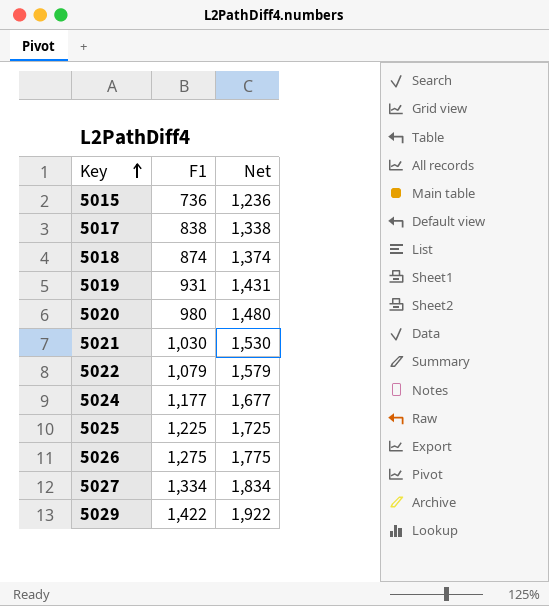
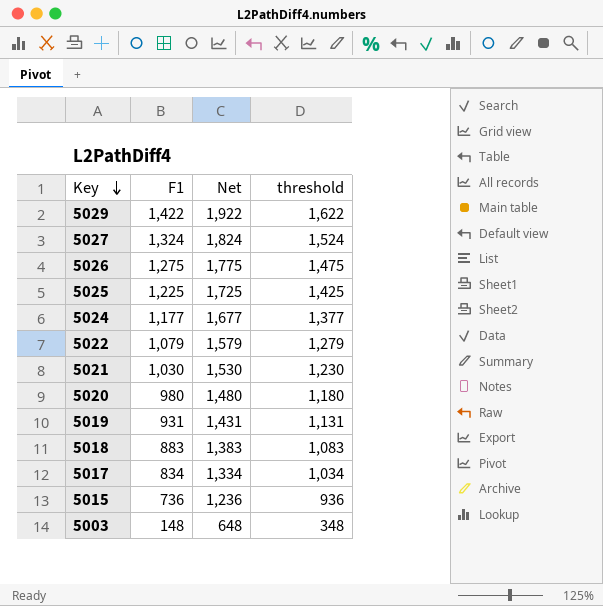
row order: Key ascending -> Key descending
column threshold | formula: none -> [F1] + 200
5027 | F1: 1,334 -> 1,324
5027 | Net: 1,834 -> 1,824
5018 | F1: 874 -> 883
5018 | Net: 1,374 -> 1,383
5017 | F1: 838 -> 834
5017 | Net: 1,338 -> 1,334
row 5003: none -> 148 | 648 | 348

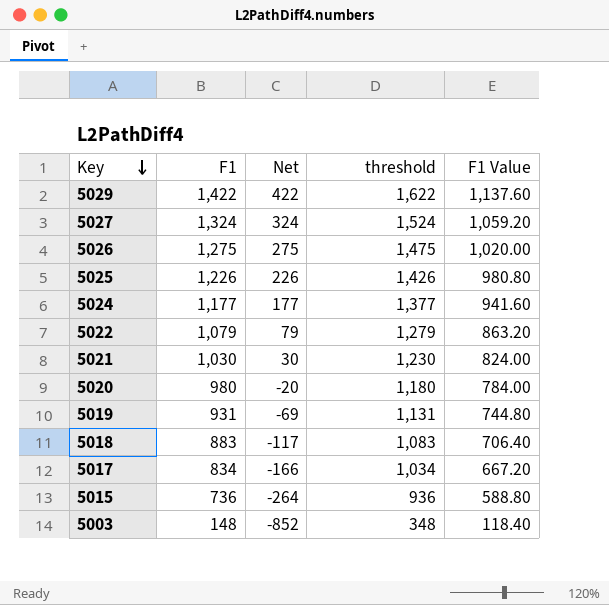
column Net | formula: [F1] + 500 -> [F1] - 1000
column F1 Value | formula: none -> [F1] * 0.8
5025 | F1: 1,225 -> 1,226
5025 | threshold: 1,425 -> 1,426

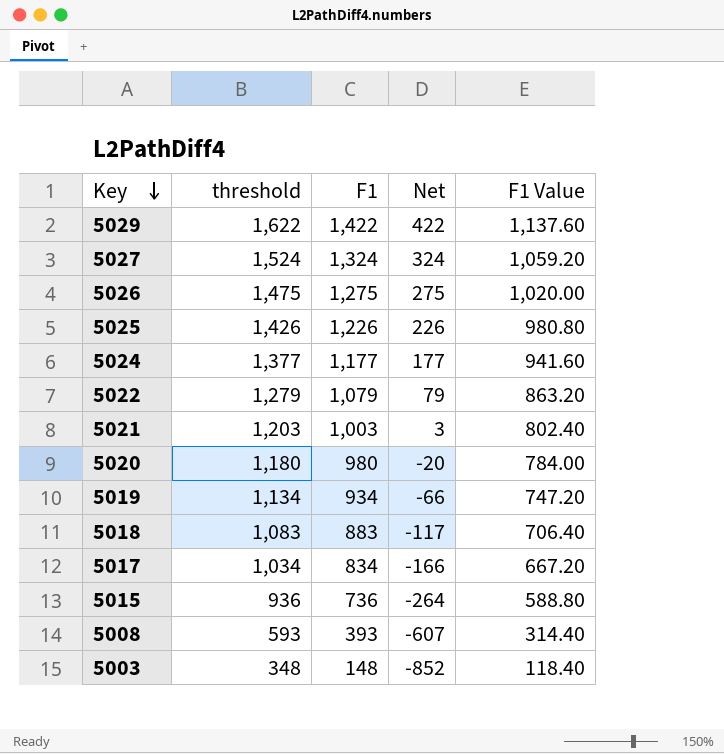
column threshold | position: 4 -> 2
5021 | threshold: 1,230 -> 1,203
5021 | F1: 1,030 -> 1,003
5021 | Net: 30 -> 3
5021 | F1 Value: 824.00 -> 802.40
5019 | threshold: 1,131 -> 1,134
5019 | F1: 931 -> 934
5019 | Net: -69 -> -66
5019 | F1 Value: 744.80 -> 747.20
row 5008: none -> 593 | 393 | -607 | 314.40

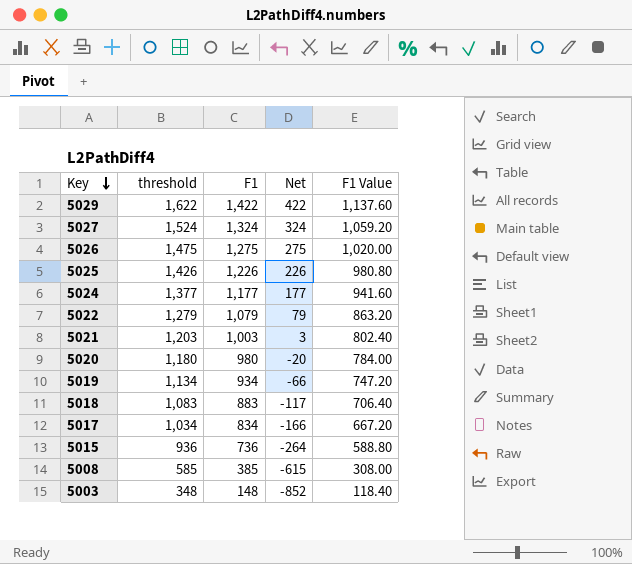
5008 | threshold: 593 -> 585
5008 | F1: 393 -> 385
5008 | Net: -607 -> -615
5008 | F1 Value: 314.40 -> 308.00

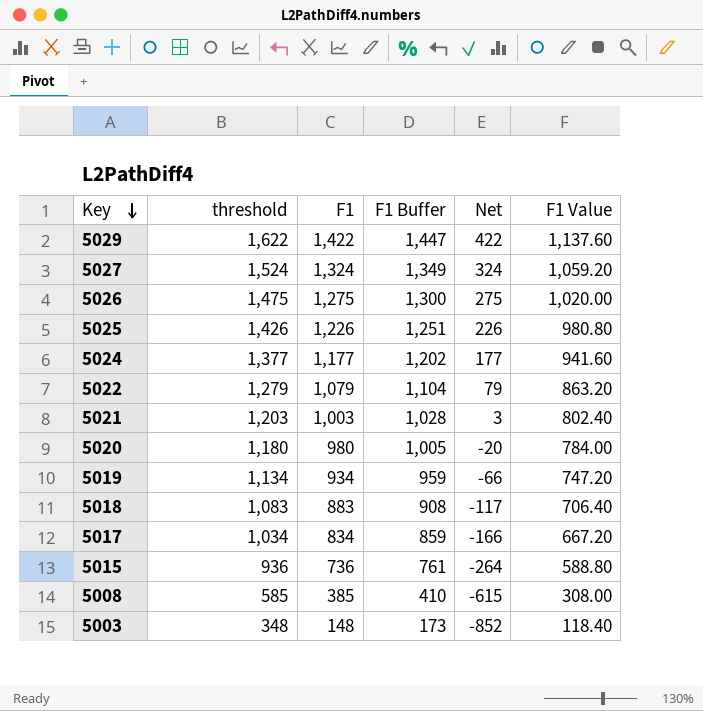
column F1 Buffer | formula: none -> [F1] + 25

